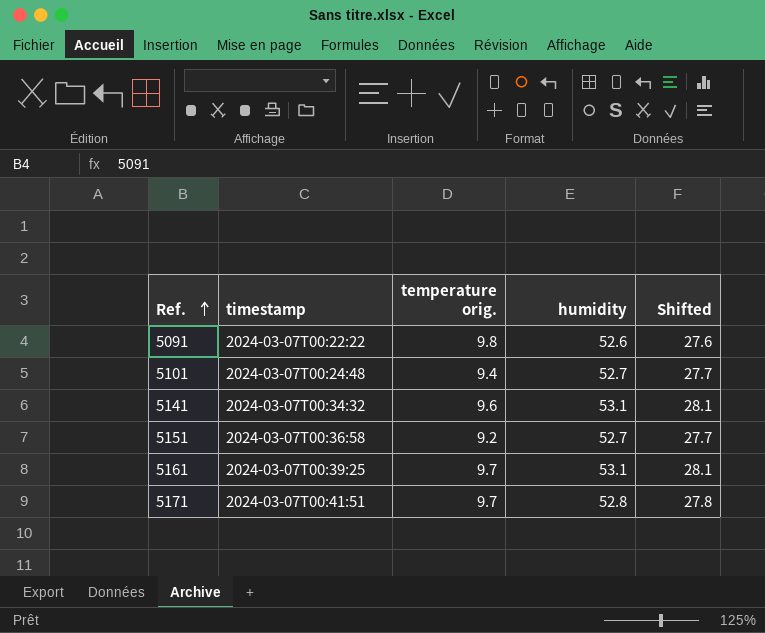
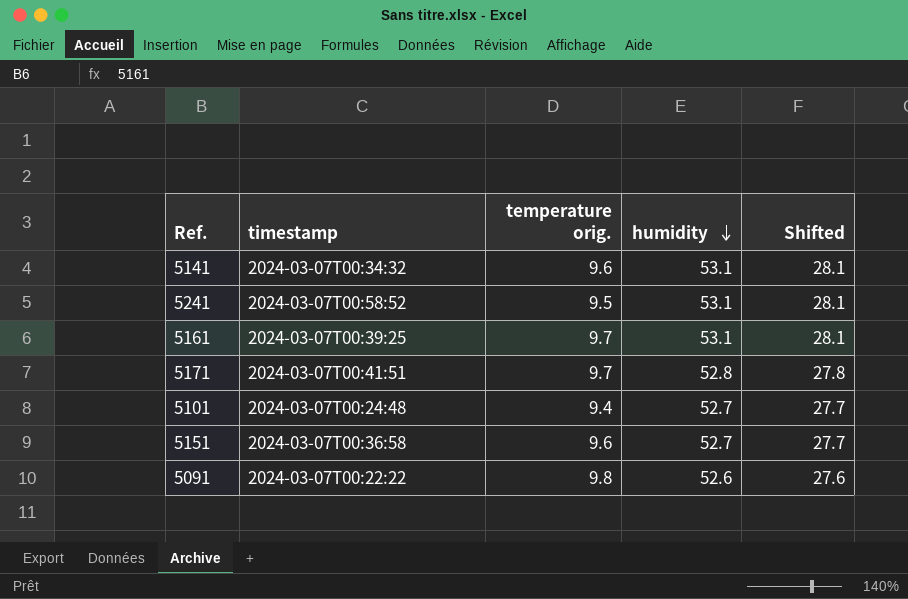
row order: Ref. ascending -> humidity descending
row 5241: none -> 2024-03-07T00:58:52 | 9.5 | 53.1 | 28.1
5151 | temperature orig.: 9.2 -> 9.6

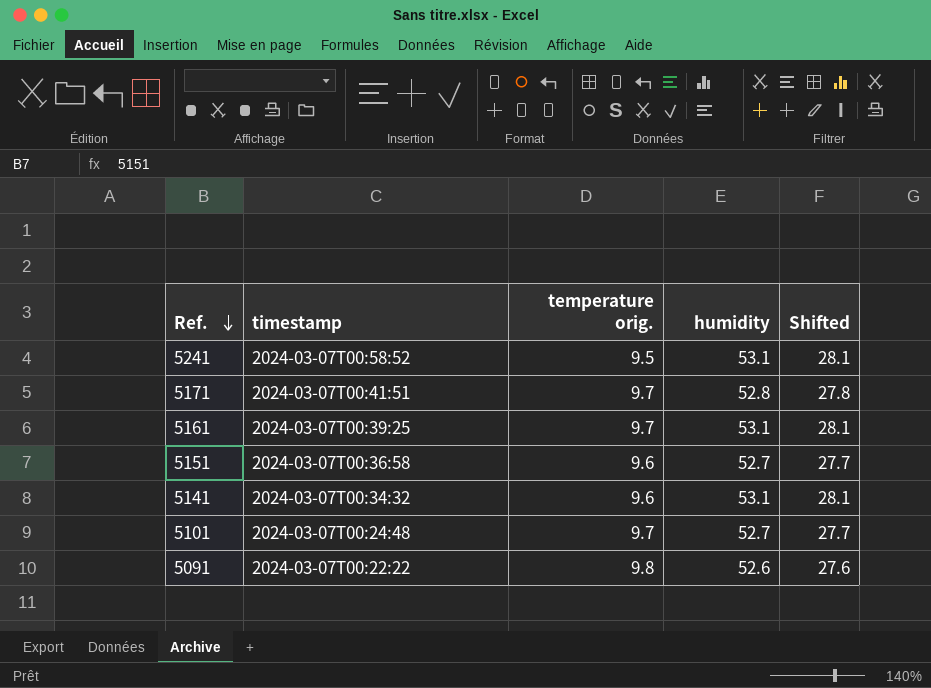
row order: humidity descending -> Ref. descending
5101 | temperature orig.: 9.4 -> 9.7

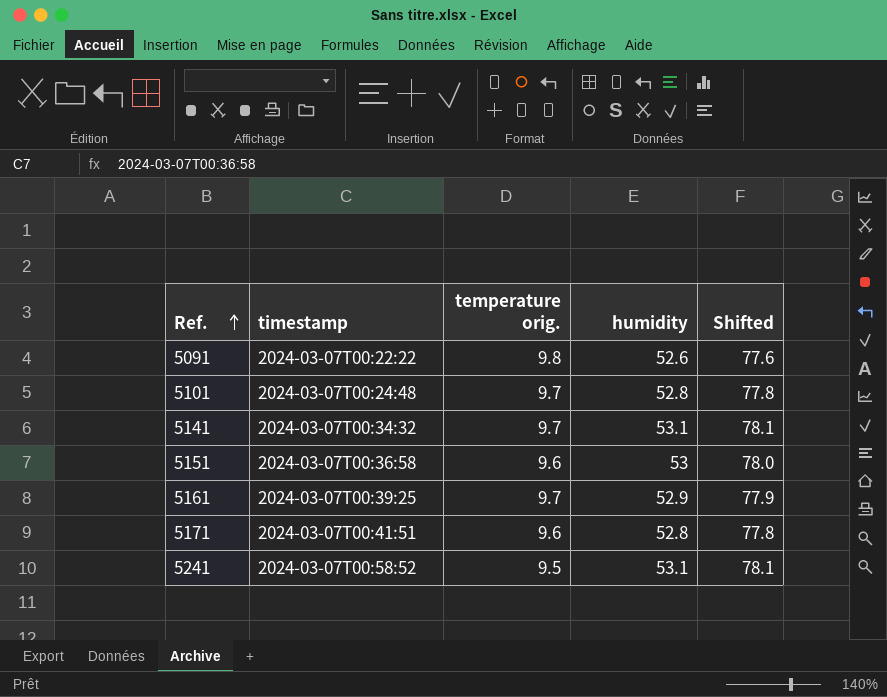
row order: Ref. descending -> Ref. ascending
column Shifted | formula: [humidity] - 25 -> [humidity] + 25
5101 | humidity: 52.7 -> 52.8
5141 | temperature orig.: 9.6 -> 9.7
5151 | humidity: 52.7 -> 53
5161 | humidity: 53.1 -> 52.9
5171 | temperature orig.: 9.7 -> 9.6

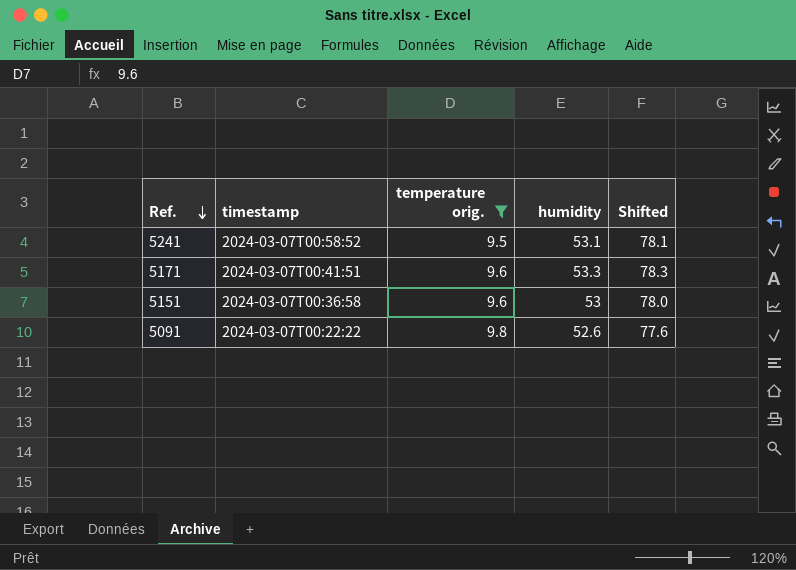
filter: none -> temperature orig. != 9.7
row order: Ref. ascending -> Ref. descending
5171 | humidity: 52.8 -> 53.3
5171 | Shifted: 77.8 -> 78.3

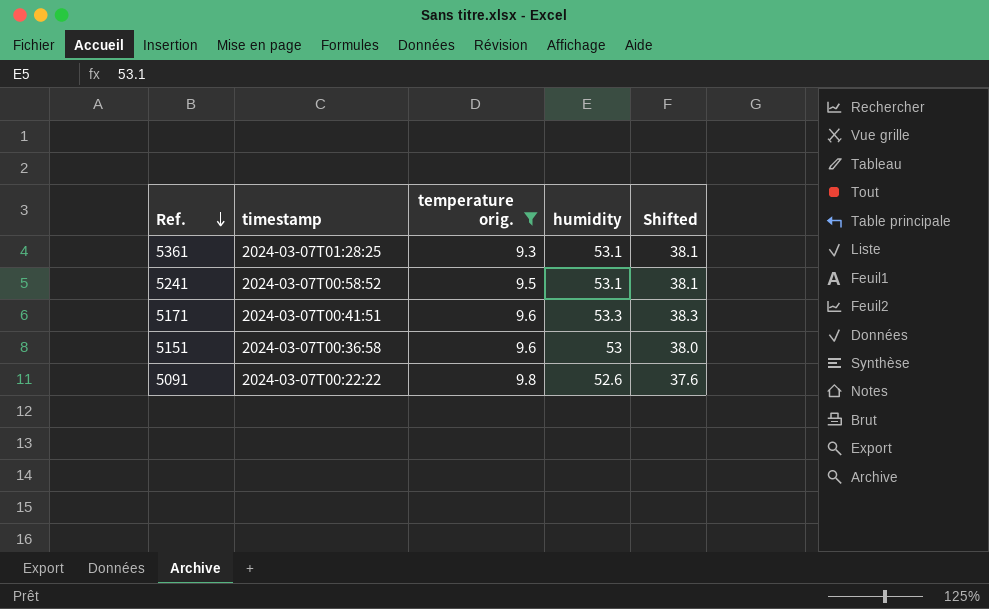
column Shifted | formula: [humidity] + 25 -> [humidity] - 15
row 5361: none -> 2024-03-07T01:28:25 | 9.3 | 53.1 | 38.1

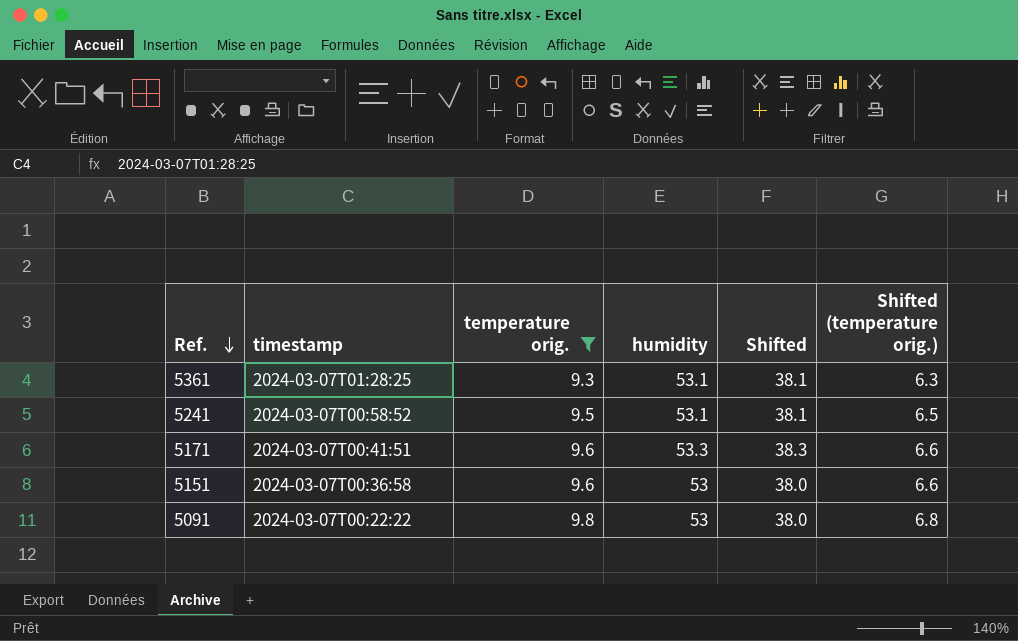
column Shifted (temperature orig.) | formula: none -> [temperature orig.] - 3
5091 | humidity: 52.6 -> 53
5091 | Shifted: 37.6 -> 38.0

